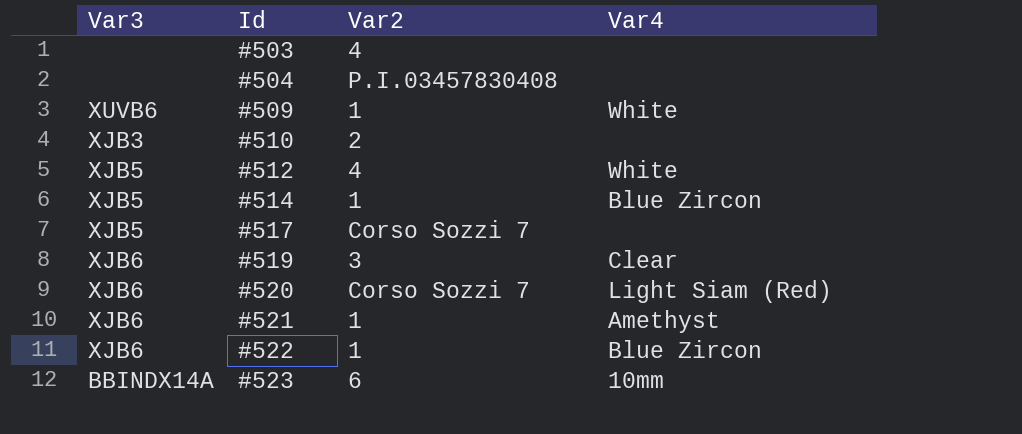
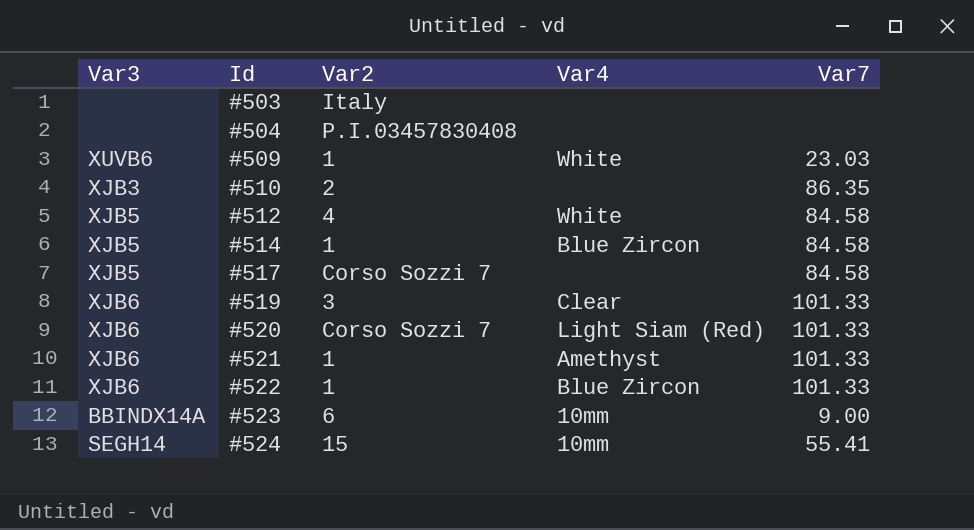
column Var7 | position: none -> 5
#503 | Var2: 4 -> Italy
row #524: none -> SEGH14 | 15 | 10mm | 55.41

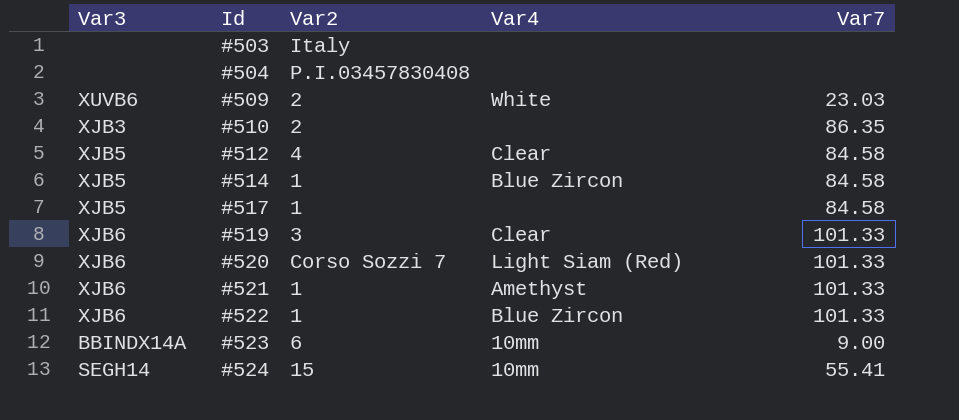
#509 | Var2: 1 -> 2
#512 | Var4: White -> Clear
#517 | Var2: Corso Sozzi 7 -> 1

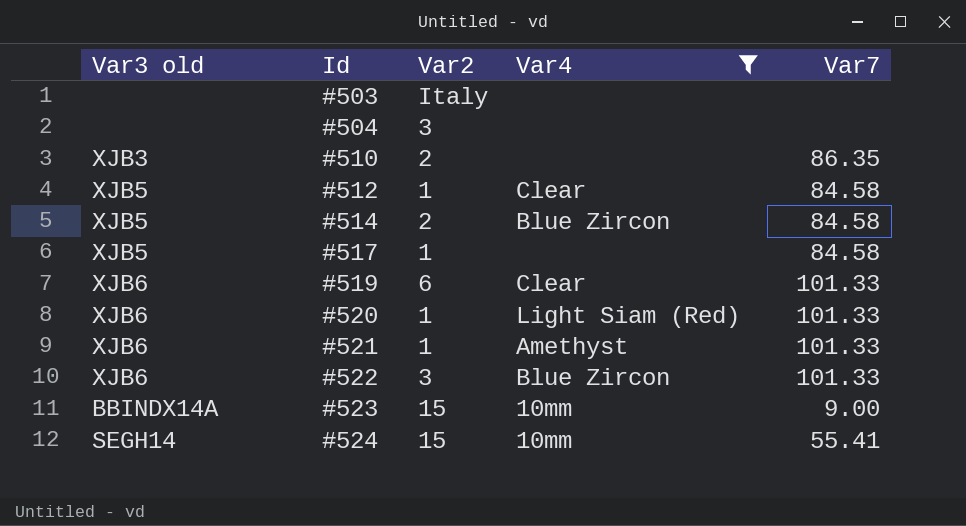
filter: none -> Var4 != White
column name: Var3 -> Var3 old
#504 | Var2: P.I.03457830408 -> 3
#512 | Var2: 4 -> 1
#514 | Var2: 1 -> 2
#519 | Var2: 3 -> 6
#520 | Var2: Corso Sozzi 7 -> 1
#522 | Var2: 1 -> 3
#523 | Var2: 6 -> 15

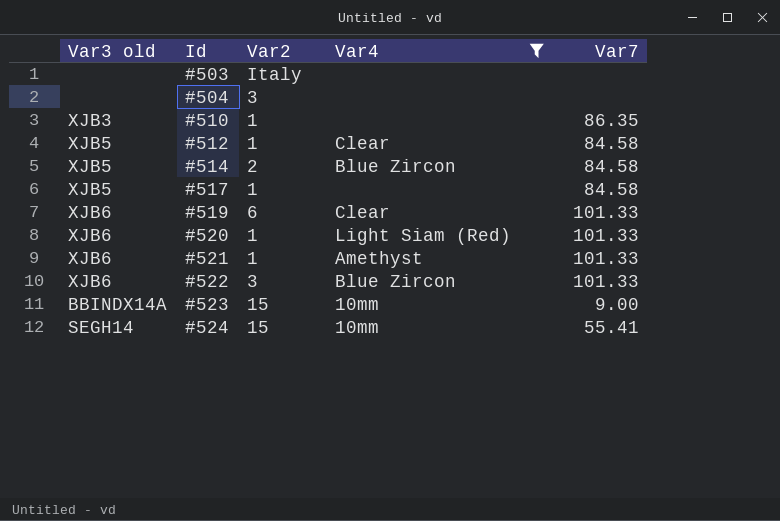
#510 | Var2: 2 -> 1

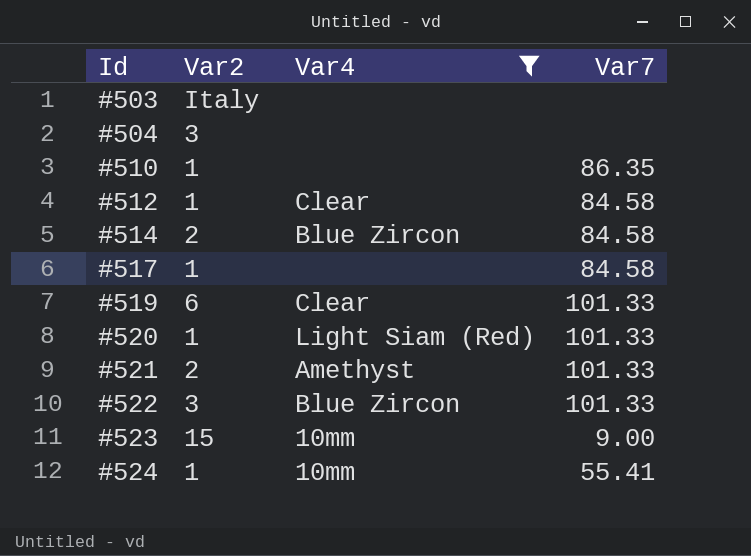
column Var3 old | position: 1 -> none
#521 | Var2: 1 -> 2
#524 | Var2: 15 -> 1

